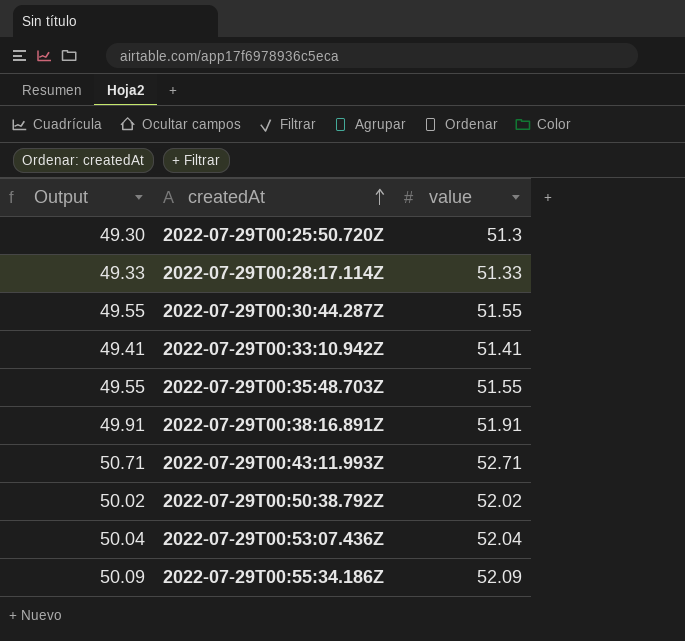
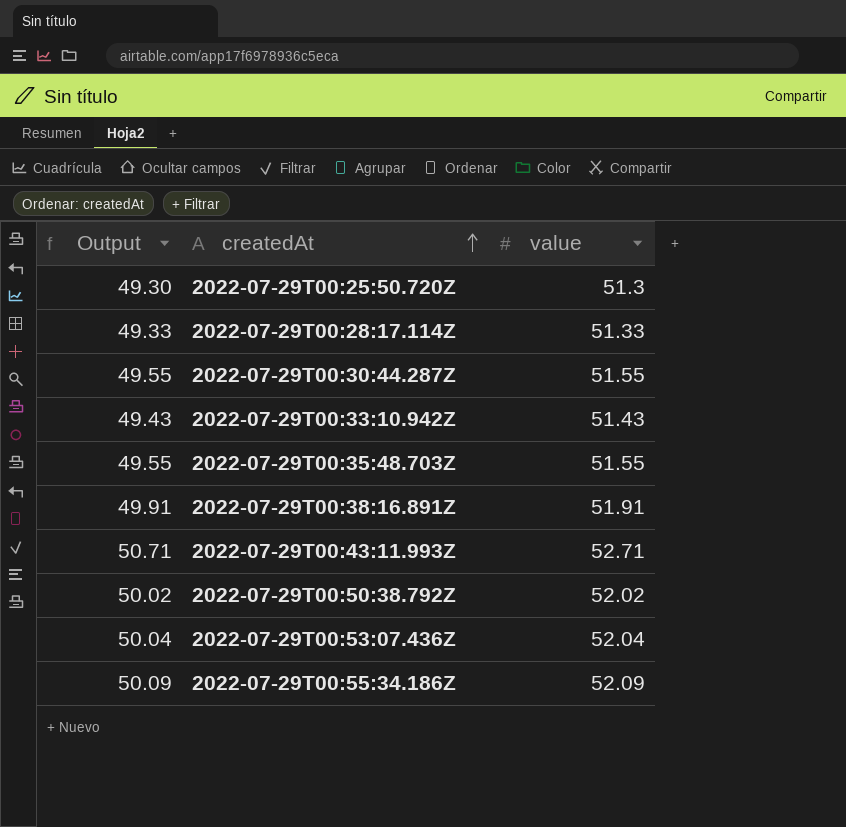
2022-07-29T00:33:10.942Z | Output: 49.41 -> 49.43
2022-07-29T00:33:10.942Z | value: 51.41 -> 51.43

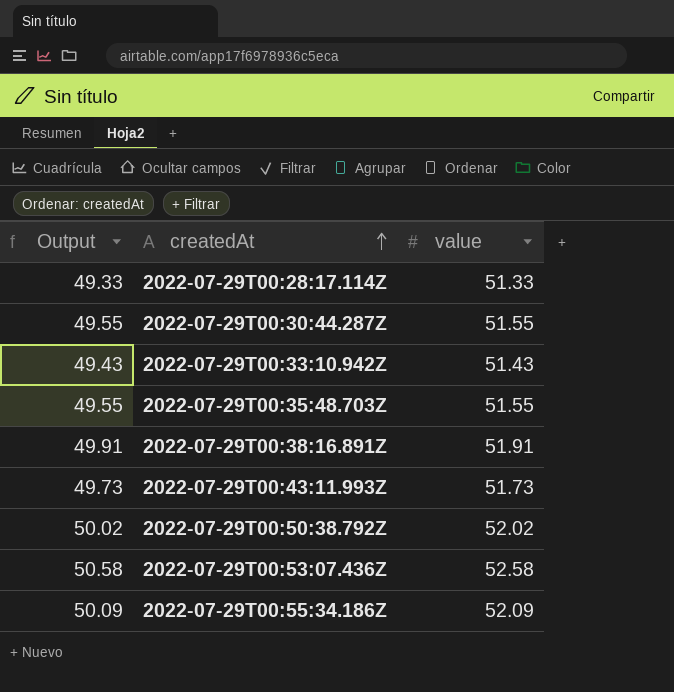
row 2022-07-29T00:25:50.720Z: 49.30 | 51.3 -> none
2022-07-29T00:43:11.993Z | Output: 50.71 -> 49.73
2022-07-29T00:43:11.993Z | value: 52.71 -> 51.73
2022-07-29T00:53:07.436Z | Output: 50.04 -> 50.58
2022-07-29T00:53:07.436Z | value: 52.04 -> 52.58

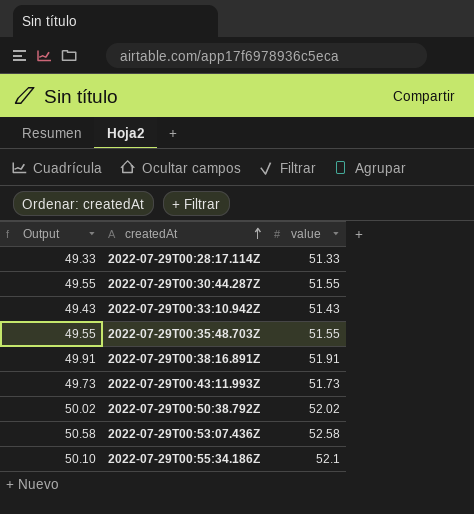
2022-07-29T00:55:34.186Z | Output: 50.09 -> 50.10
2022-07-29T00:55:34.186Z | value: 52.09 -> 52.1

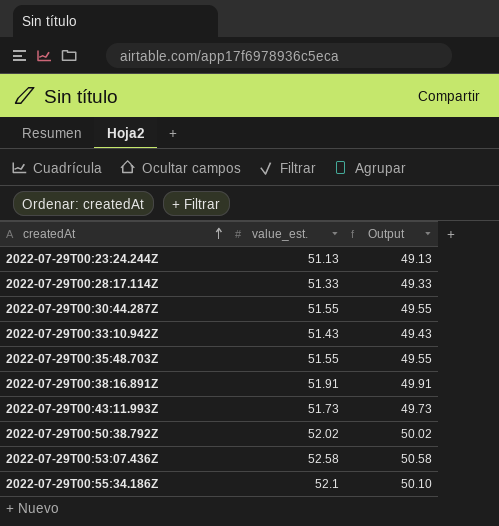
column name: value -> value_est.
column Output | position: 1 -> 3
row 2022-07-29T00:23:24.244Z: none -> 51.13 | 49.13

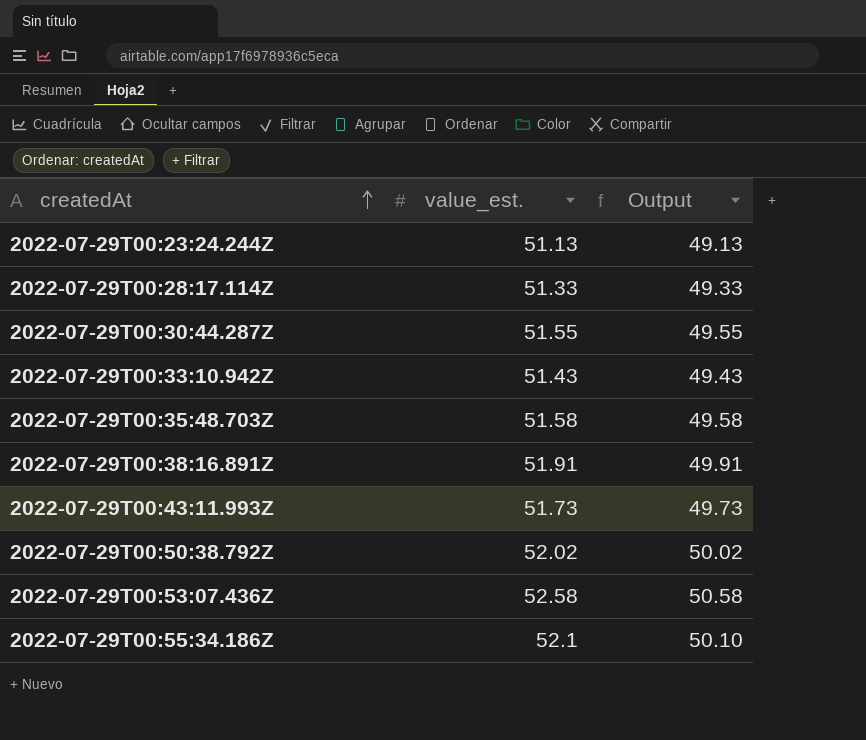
2022-07-29T00:35:48.703Z | value_est.: 51.55 -> 51.58
2022-07-29T00:35:48.703Z | Output: 49.55 -> 49.58

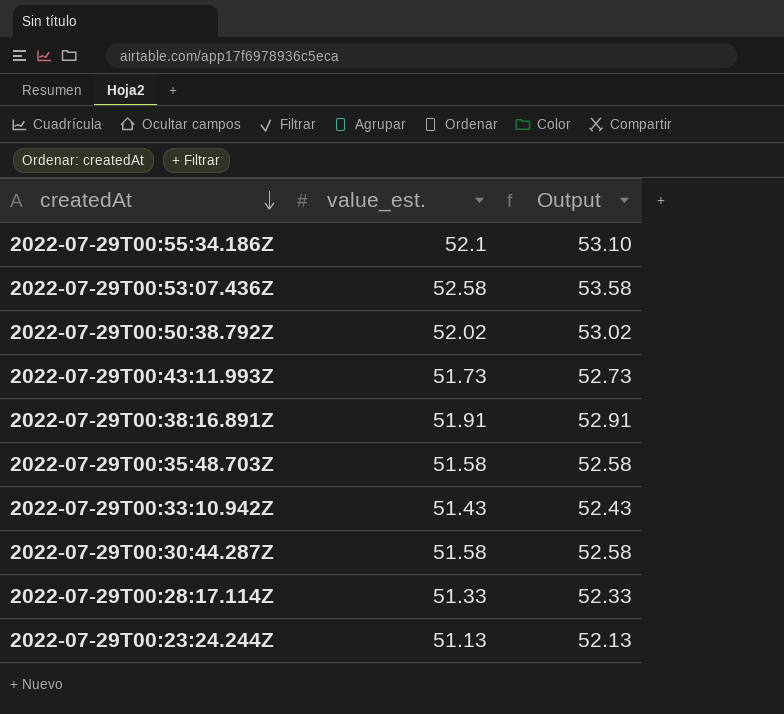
row order: createdAt ascending -> createdAt descending
column Output | formula: [value_est.] - 2 -> [value_est.] + 1
2022-07-29T00:30:44.287Z | value_est.: 51.55 -> 51.58

